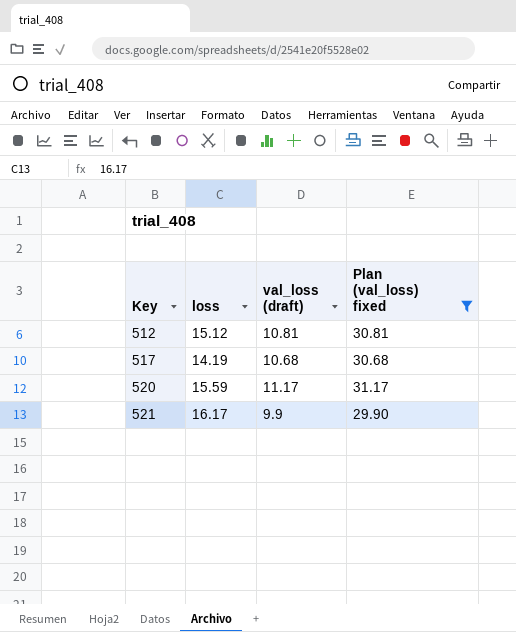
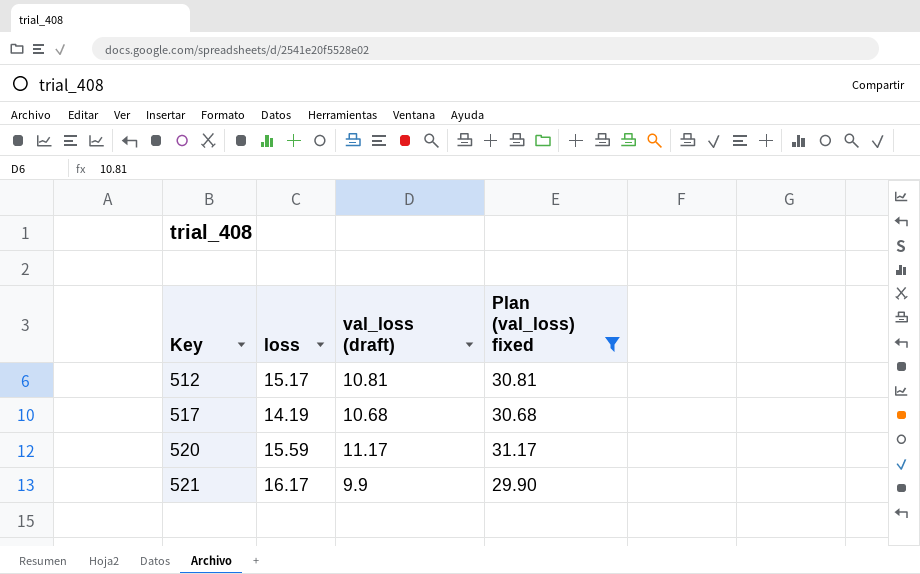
512 | loss: 15.12 -> 15.17

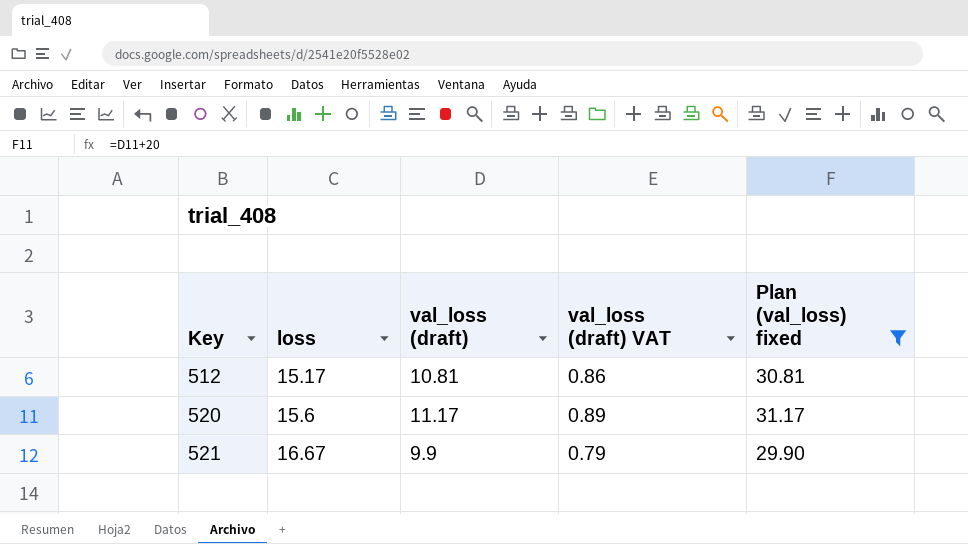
column val_loss (draft) VAT | formula: none -> [val_loss (draft)] * 0.08
row 517: 14.19 | 10.68 | 30.68 -> none
520 | loss: 15.59 -> 15.6
521 | loss: 16.17 -> 16.67

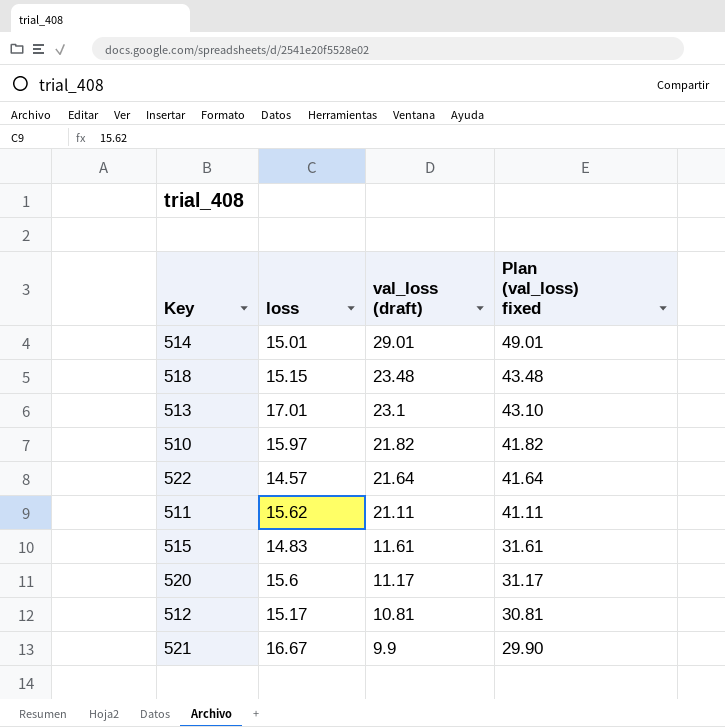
filter: Plan (val_loss) fixed <= 31.17 -> none
row order: Key ascending -> val_loss (draft) descending
column val_loss (draft) VAT | formula: [val_loss (draft)] * 0.08 -> none

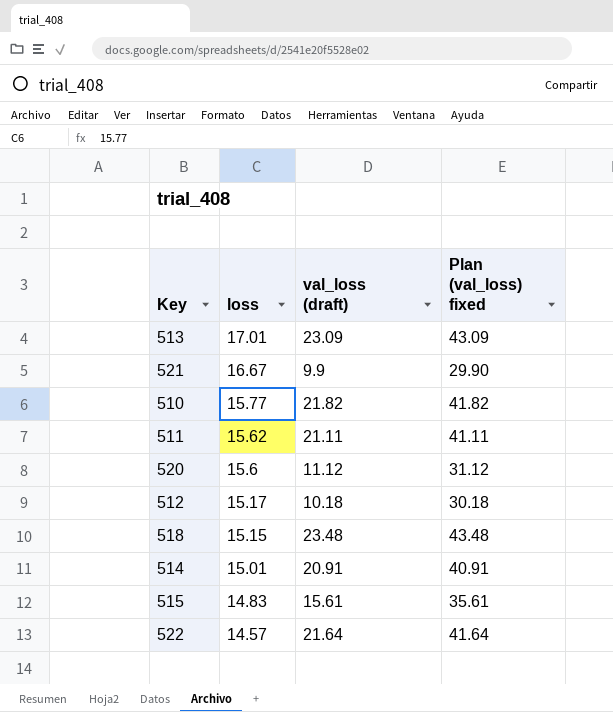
row order: val_loss (draft) descending -> loss descending
513 | val_loss (draft): 23.1 -> 23.09
513 | Plan (val_loss) fixed: 43.10 -> 43.09
510 | loss: 15.97 -> 15.77
520 | val_loss (draft): 11.17 -> 11.12
520 | Plan (val_loss) fixed: 31.17 -> 31.12
512 | val_loss (draft): 10.81 -> 10.18
512 | Plan (val_loss) fixed: 30.81 -> 30.18
514 | val_loss (draft): 29.01 -> 20.91
514 | Plan (val_loss) fixed: 49.01 -> 40.91
515 | val_loss (draft): 11.61 -> 15.61
515 | Plan (val_loss) fixed: 31.61 -> 35.61

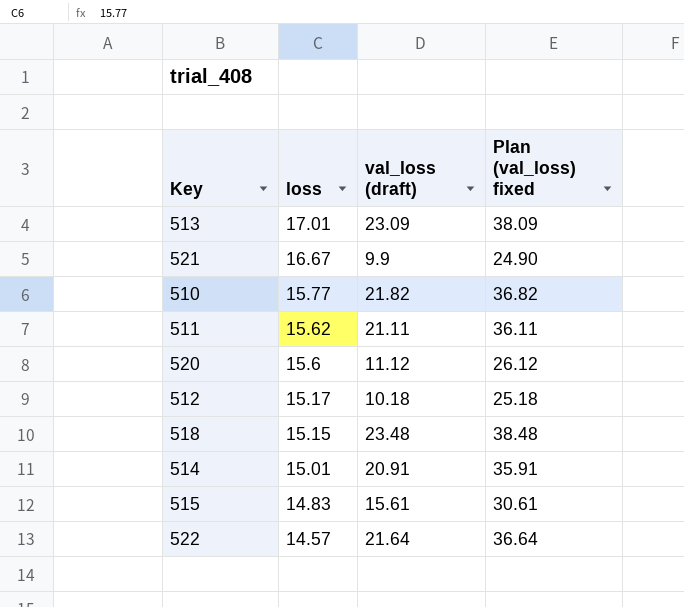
column Plan (val_loss) fixed | formula: [val_loss (draft)] + 20 -> [val_loss (draft)] + 15

